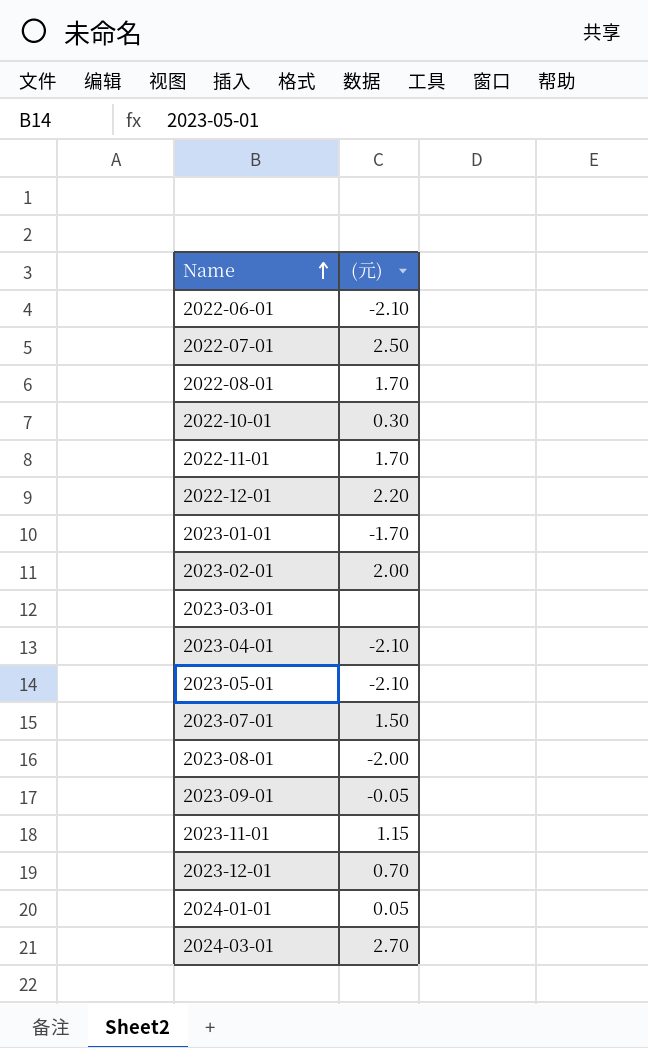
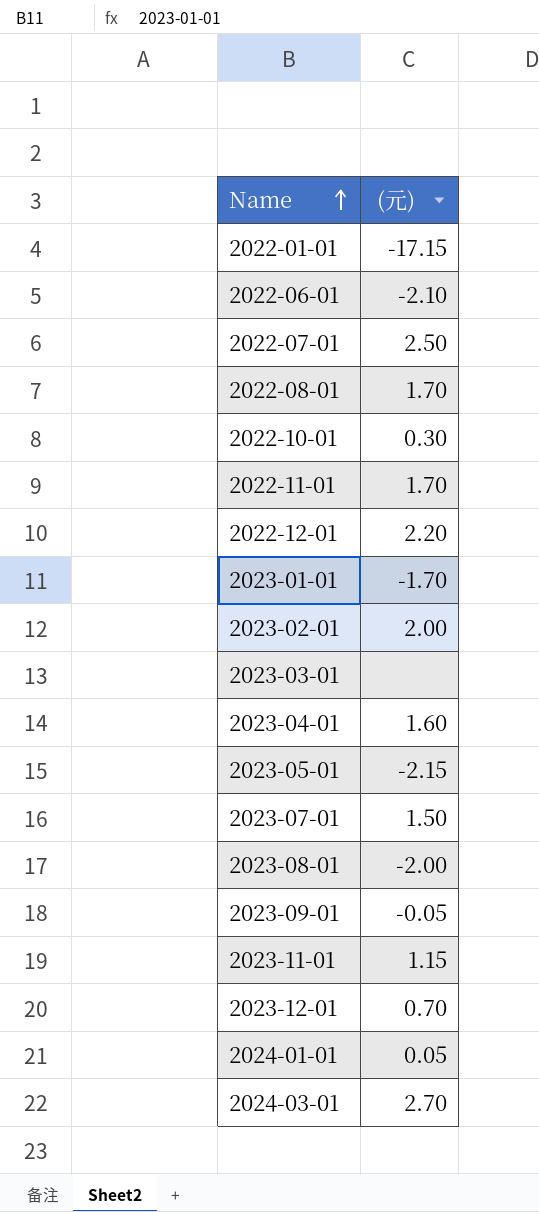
row 2022-01-01: none -> -17.15
2023-04-01 | (元): -2.10 -> 1.60
2023-05-01 | (元): -2.10 -> -2.15

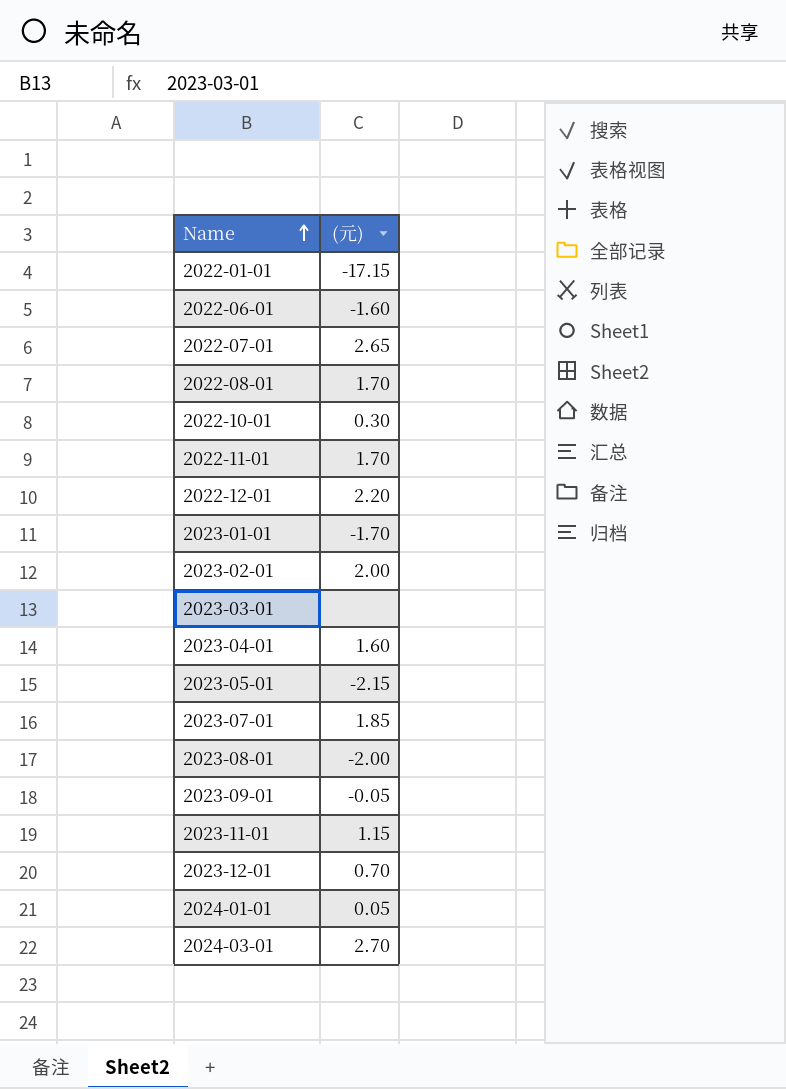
2022-06-01 | (元): -2.10 -> -1.60
2022-07-01 | (元): 2.50 -> 2.65
2023-07-01 | (元): 1.50 -> 1.85

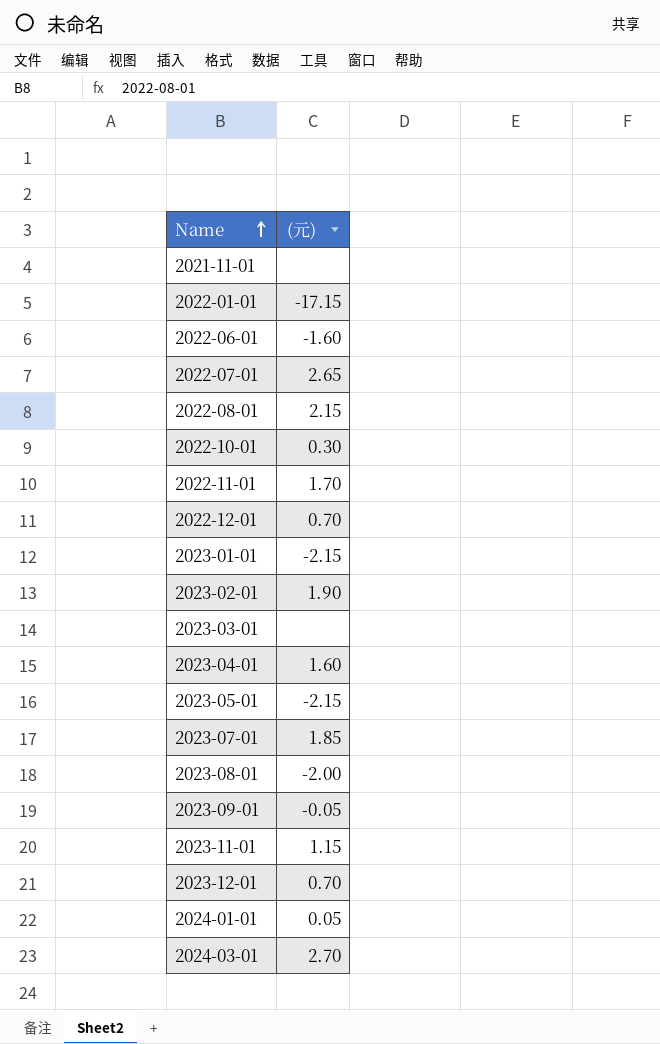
row 2021-11-01: none -> none
2022-08-01 | (元): 1.70 -> 2.15
2022-12-01 | (元): 2.20 -> 0.70
2023-01-01 | (元): -1.70 -> -2.15
2023-02-01 | (元): 2.00 -> 1.90

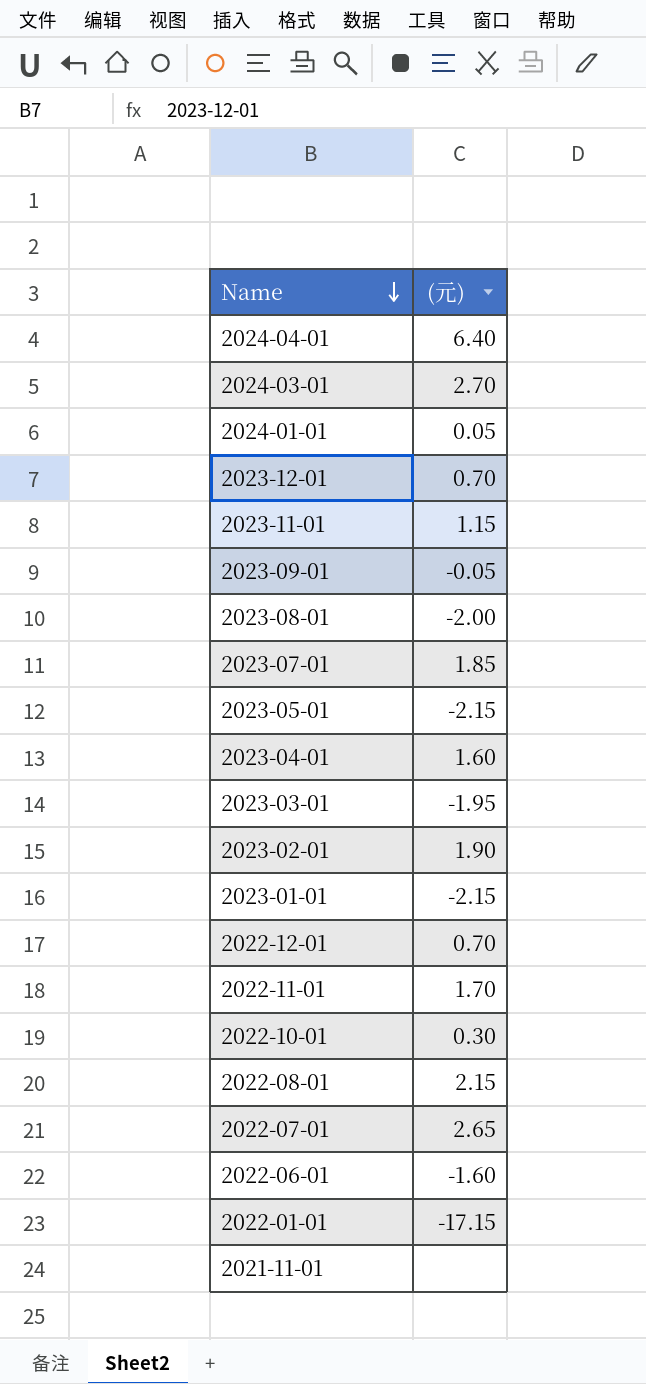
row order: Name ascending -> Name descending
row 2024-04-01: none -> 6.40
2023-03-01 | (元): none -> -1.95

